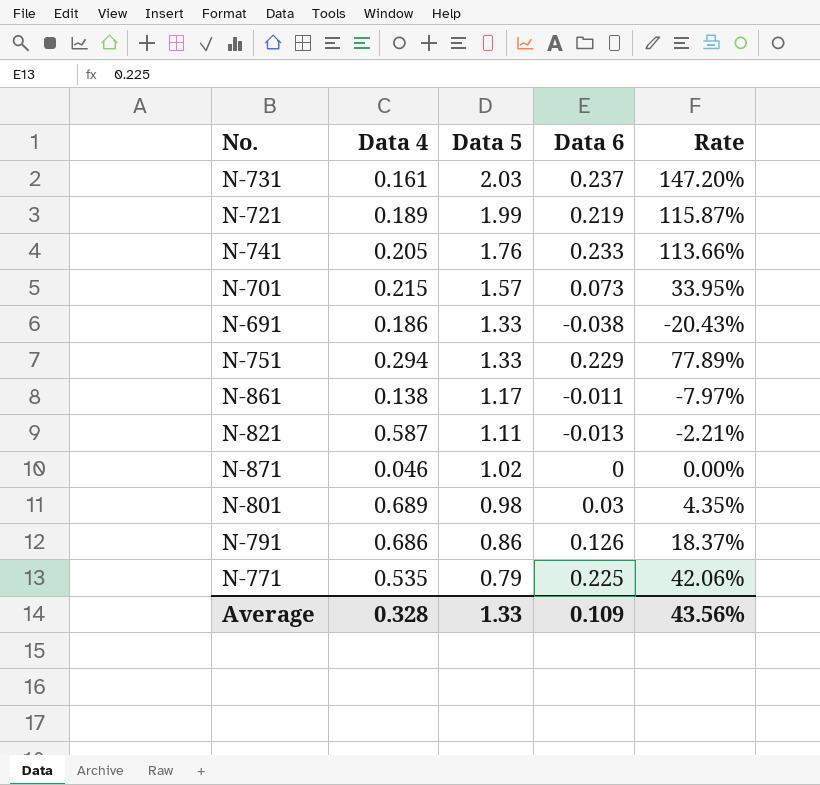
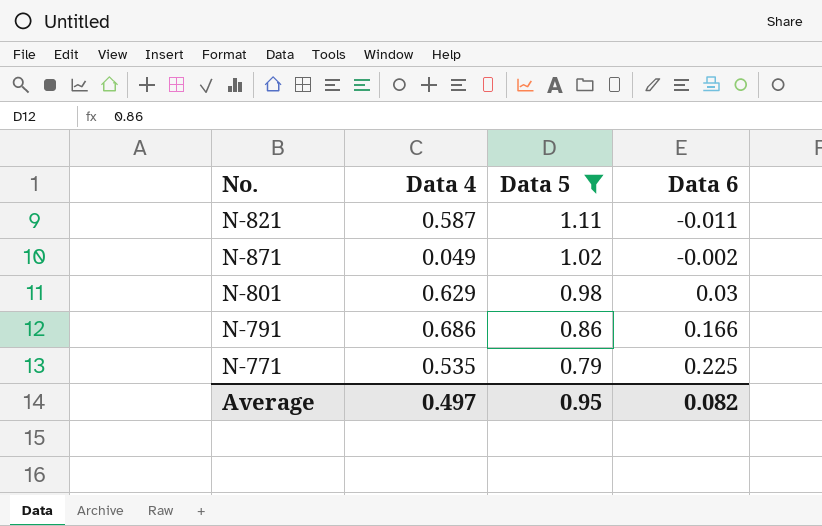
filter: none -> Data 5 <= 1.11
column Rate | formula: [Data 6] / [Data 4] -> none
N-821 | Data 6: -0.013 -> -0.011
N-871 | Data 4: 0.046 -> 0.049
N-871 | Data 6: 0 -> -0.002
N-801 | Data 4: 0.689 -> 0.629
N-791 | Data 6: 0.126 -> 0.166
Average | Data 4: 0.328 -> 0.497
Average | Data 5: 1.33 -> 0.95
Average | Data 6: 0.109 -> 0.082

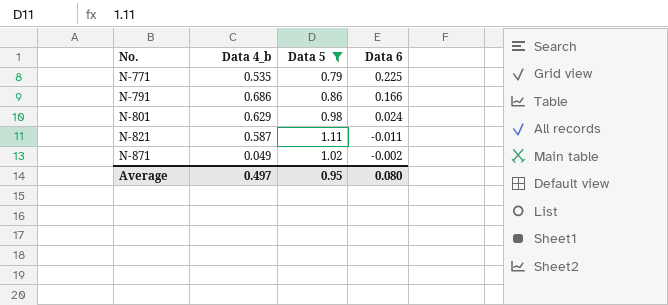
row order: Data 5 descending -> No. ascending
column name: Data 4 -> Data 4_b
N-801 | Data 6: 0.03 -> 0.024
Average | Data 6: 0.082 -> 0.080

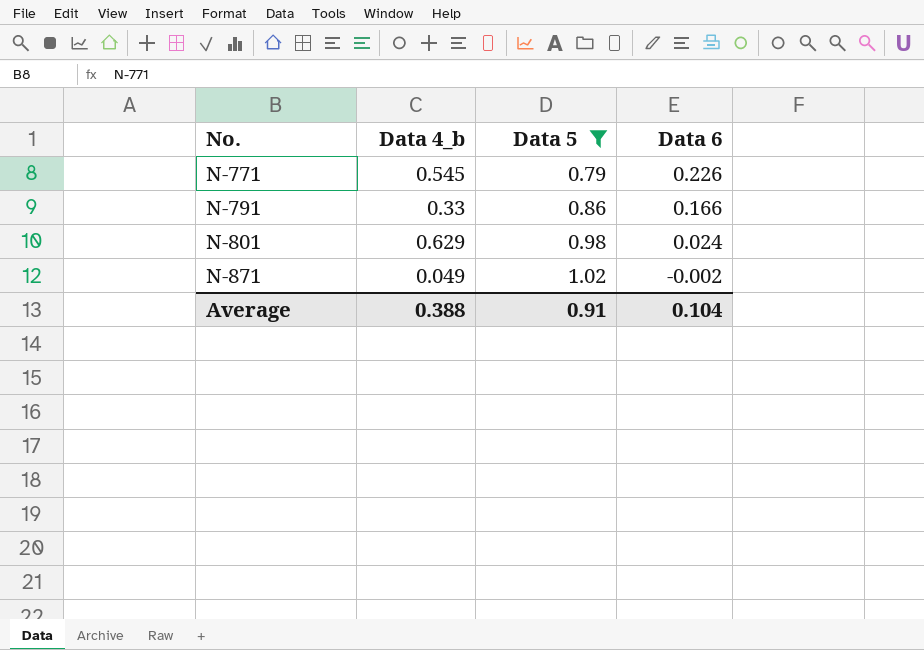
row N-821: 0.587 | 1.11 | -0.011 -> none
N-771 | Data 4_b: 0.535 -> 0.545
N-771 | Data 6: 0.225 -> 0.226
N-791 | Data 4_b: 0.686 -> 0.33
Average | Data 4_b: 0.497 -> 0.388
Average | Data 5: 0.95 -> 0.91
Average | Data 6: 0.080 -> 0.104

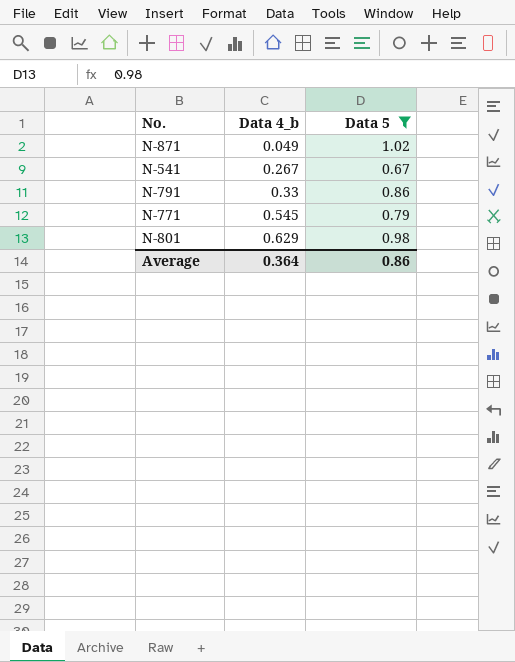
row order: No. ascending -> Data 4_b ascending
column Data 6 | position: 4 -> none
row N-541: none -> 0.267 | 0.67
Average | Data 4_b: 0.388 -> 0.364
Average | Data 5: 0.91 -> 0.86

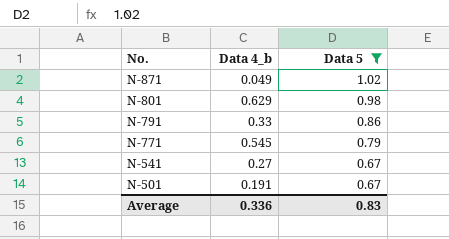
row order: Data 4_b ascending -> No. descending
N-541 | Data 4_b: 0.267 -> 0.27
row N-501: none -> 0.191 | 0.67
Average | Data 4_b: 0.364 -> 0.336
Average | Data 5: 0.86 -> 0.83

